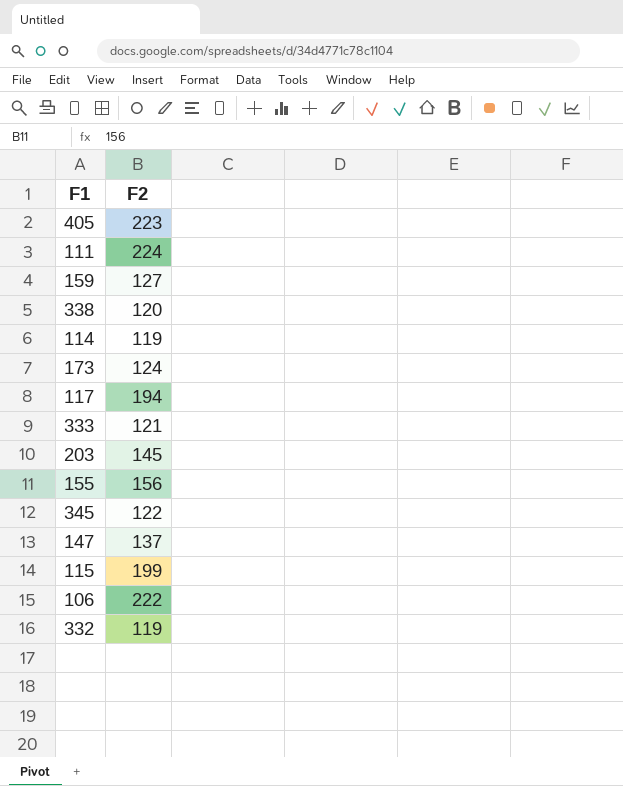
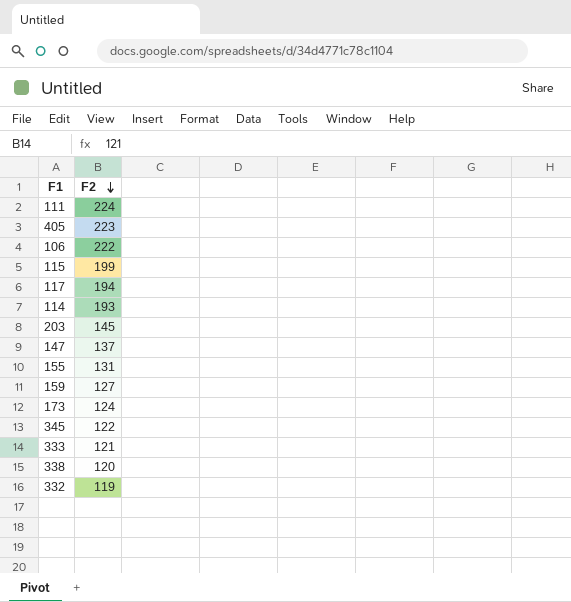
row order: none -> F2 descending
114 | F2: 119 -> 193
155 | F2: 156 -> 131

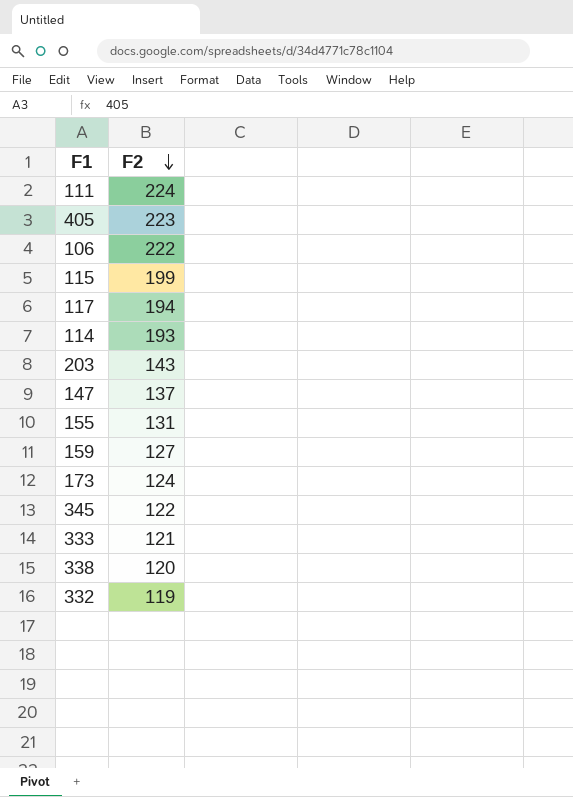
203 | F2: 145 -> 143

